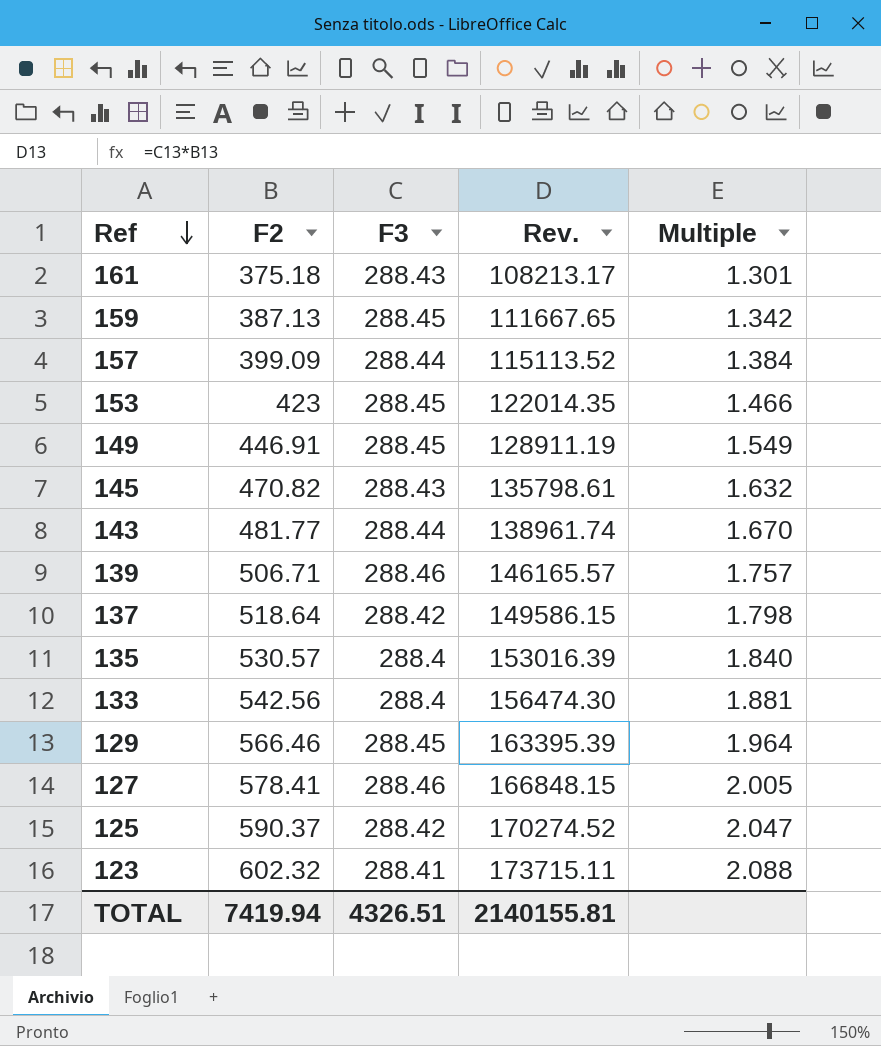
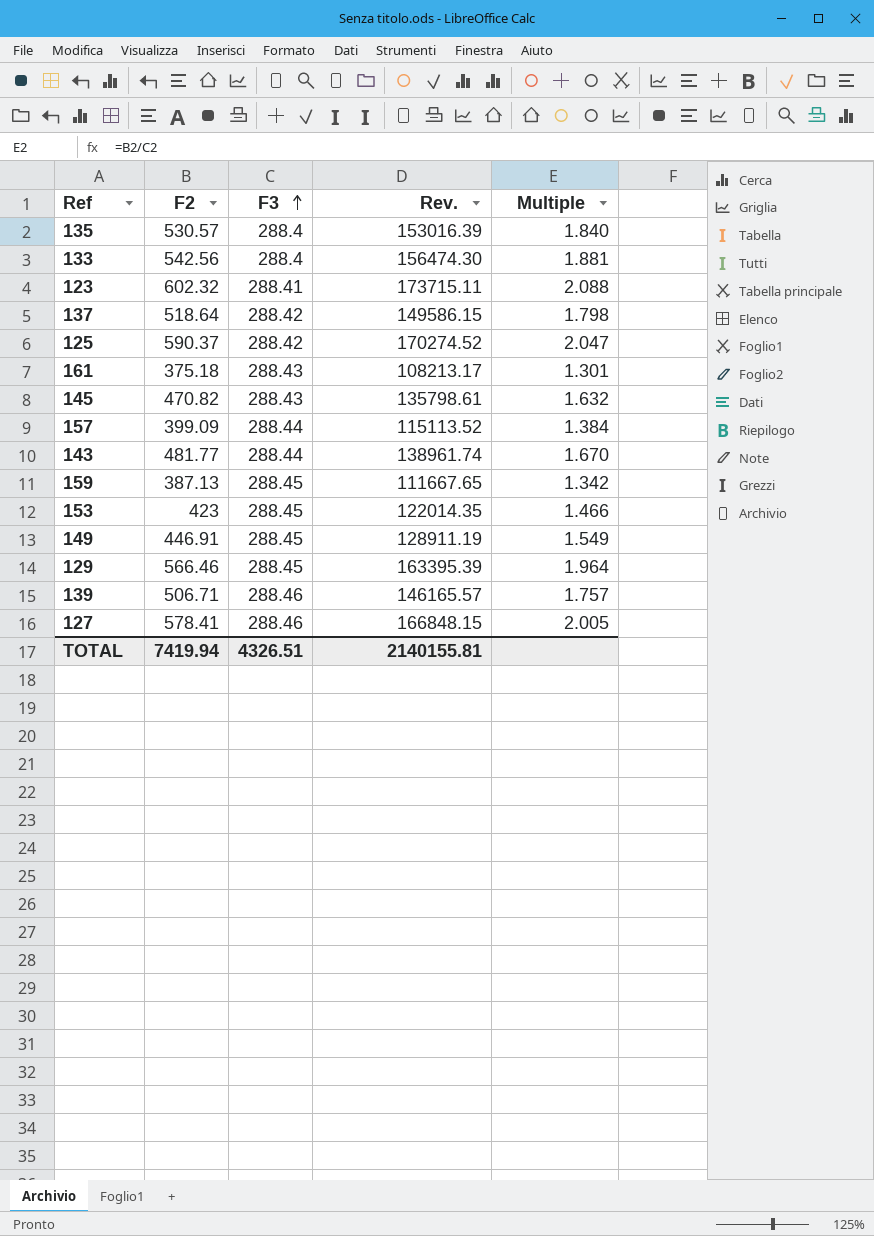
row order: Ref descending -> F3 ascending

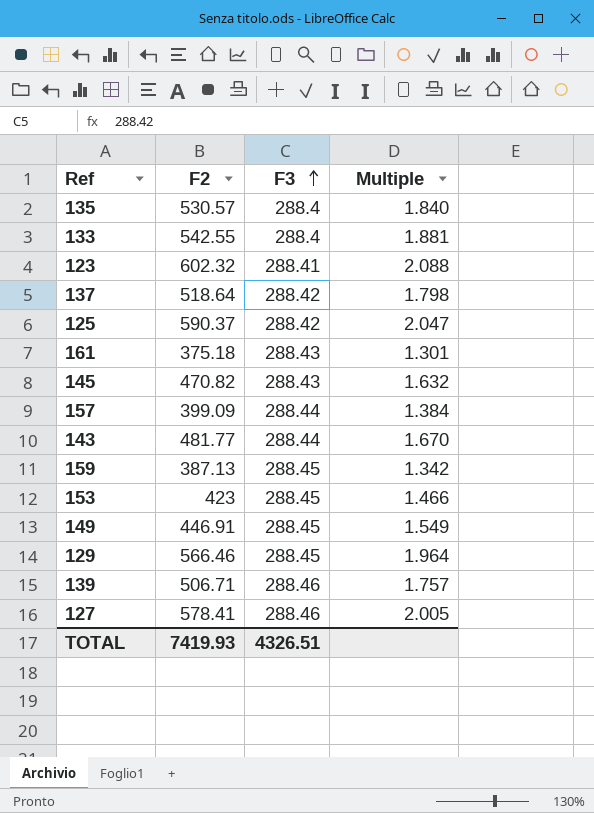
column Rev. | formula: [F2] * [F3] -> none
133 | F2: 542.56 -> 542.55
TOTAL | F2: 7419.94 -> 7419.93

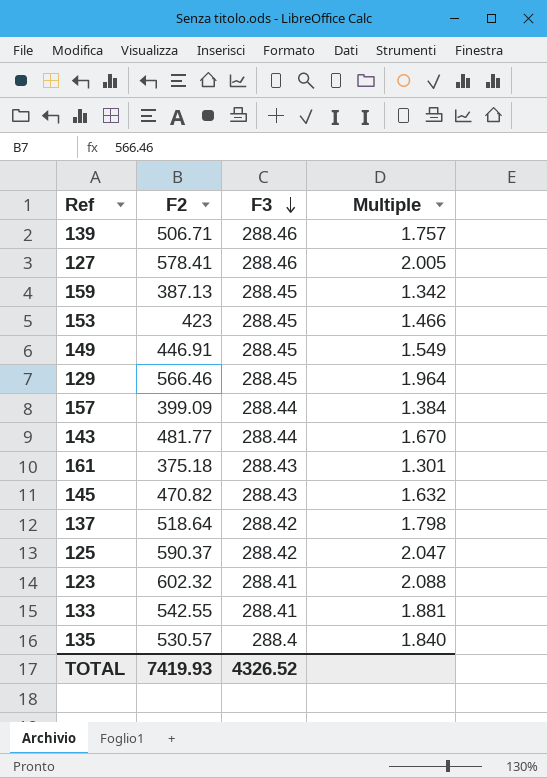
row order: F3 ascending -> F3 descending
133 | F3: 288.4 -> 288.41
TOTAL | F3: 4326.51 -> 4326.52

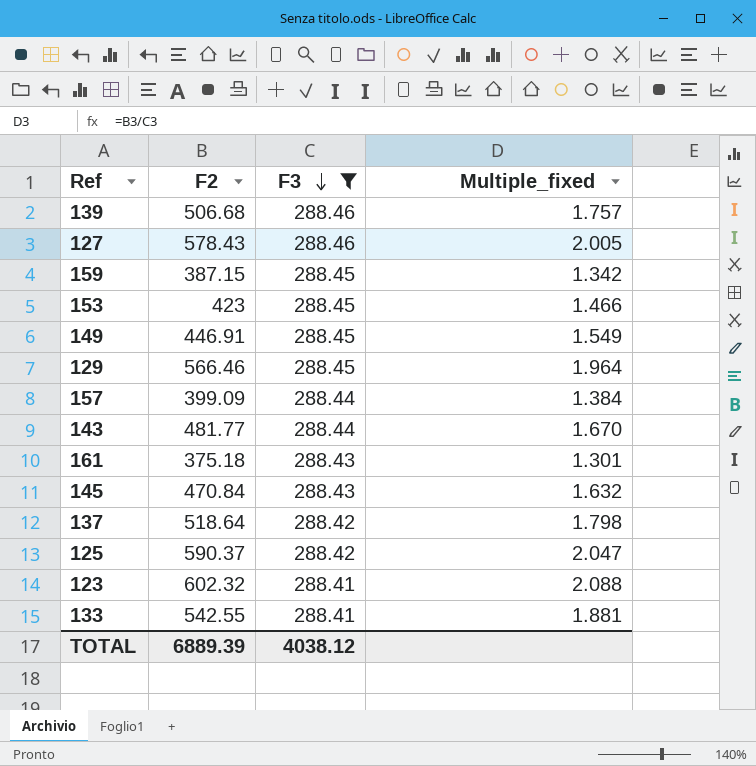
filter: none -> F3 != 288.4
column name: Multiple -> Multiple_fixed
139 | F2: 506.71 -> 506.68
127 | F2: 578.41 -> 578.43
159 | F2: 387.13 -> 387.15
145 | F2: 470.82 -> 470.84
TOTAL | F2: 7419.93 -> 6889.39
TOTAL | F3: 4326.52 -> 4038.12

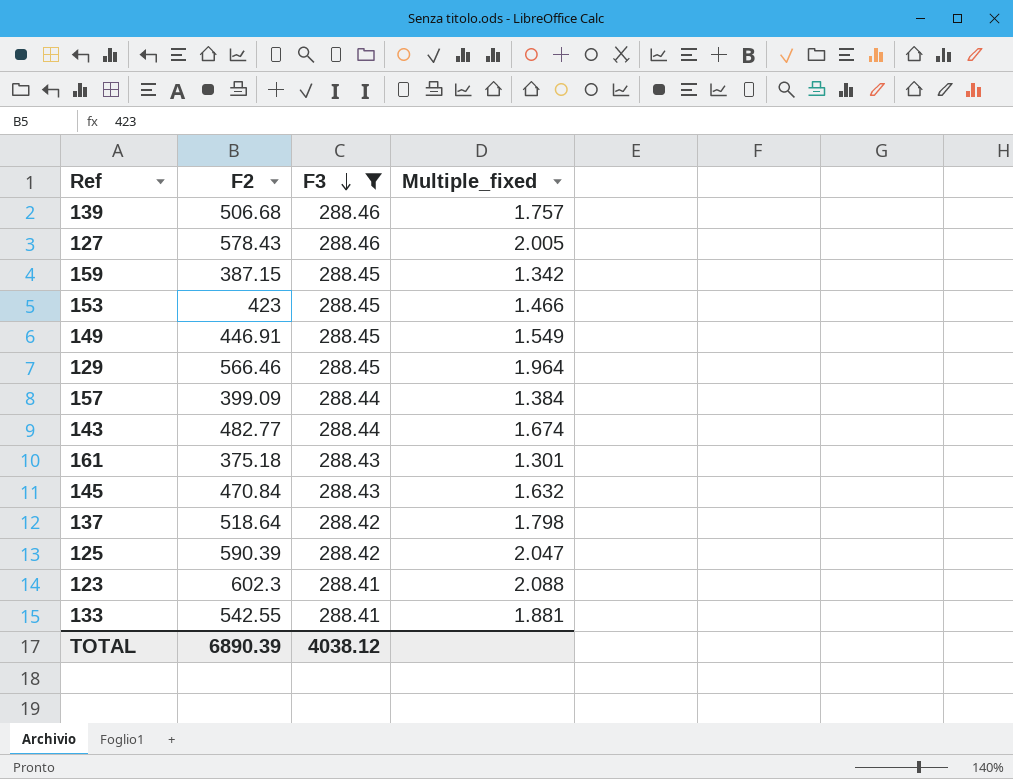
143 | F2: 481.77 -> 482.77
143 | Multiple_fixed: 1.670 -> 1.674
125 | F2: 590.37 -> 590.39
123 | F2: 602.32 -> 602.3
TOTAL | F2: 6889.39 -> 6890.39

